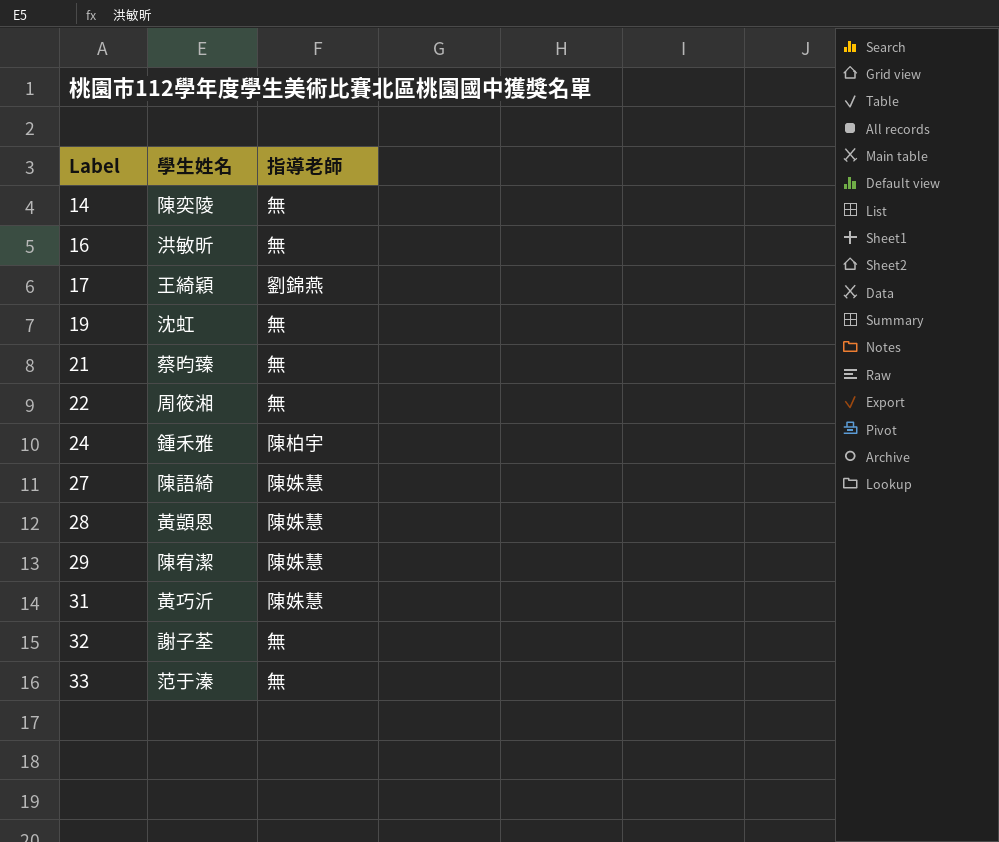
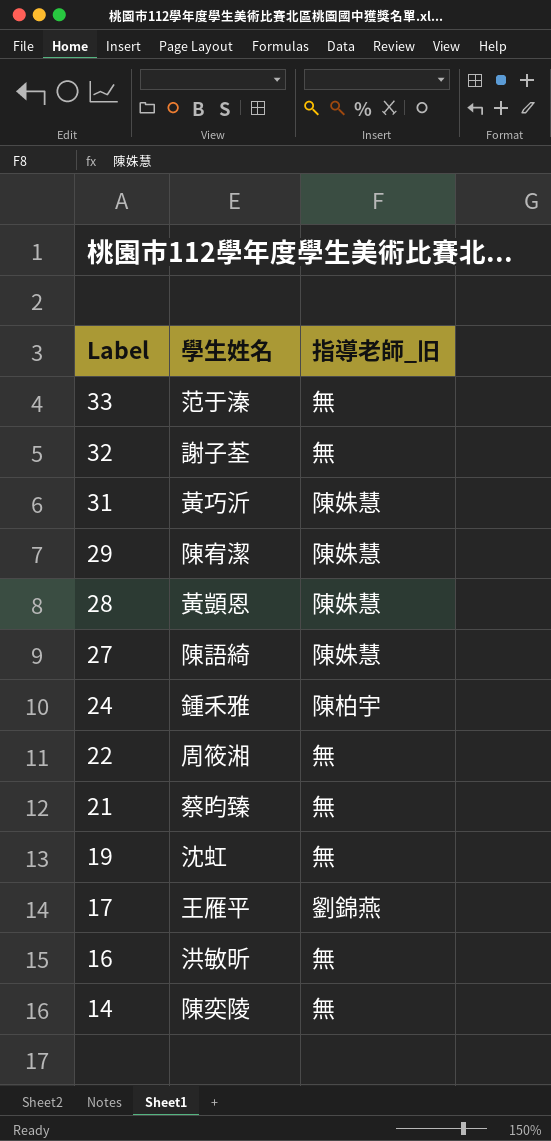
row order: Label ascending -> Label descending
column name: 指導老師 -> 指導老師_旧
17 | 學生姓名: 王綺穎 -> 王雁平

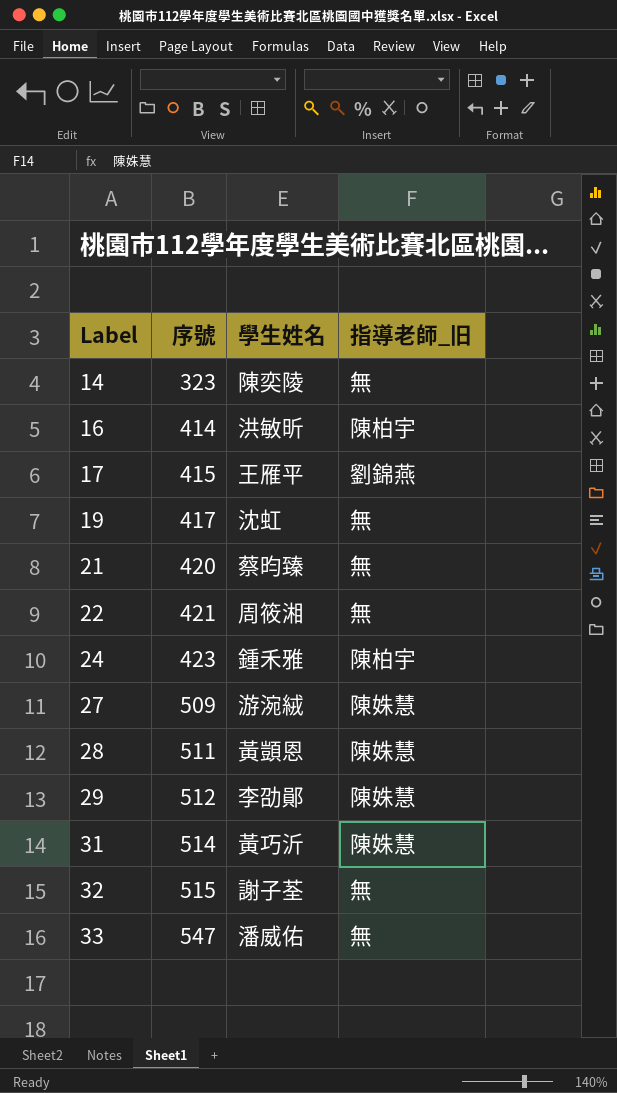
row order: Label descending -> Label ascending
column 序號 | position: none -> 2
16 | 指導老師_旧: 無 -> 陳柏宇
27 | 學生姓名: 陳語綺 -> 游涴絨
29 | 學生姓名: 陳宥潔 -> 李劭鄖
33 | 學生姓名: 范于溱 -> 潘威佑

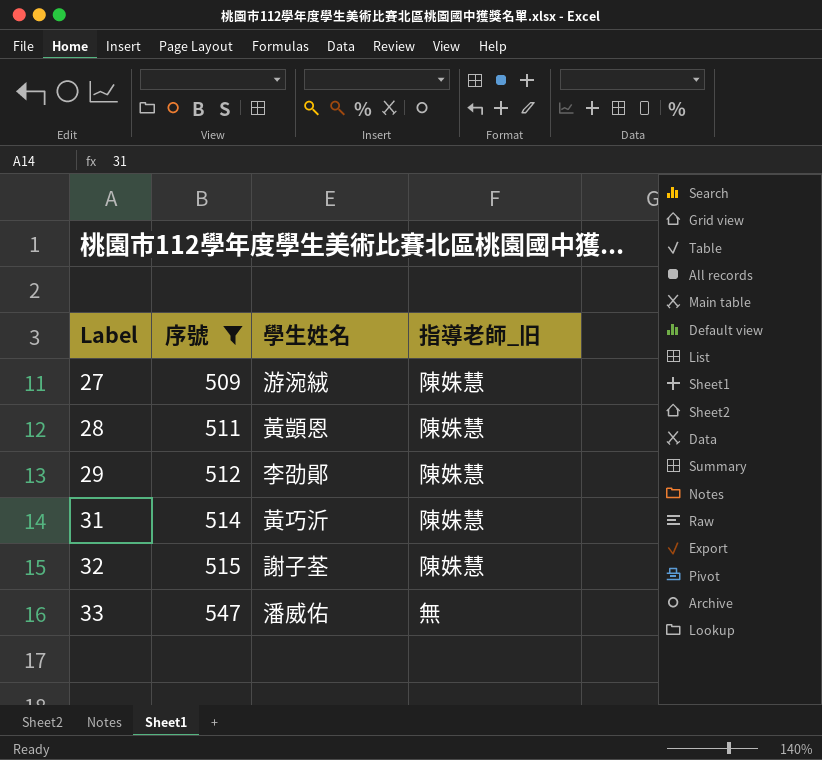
filter: none -> 序號 >= 509
32 | 指導老師_旧: 無 -> 陳姝慧

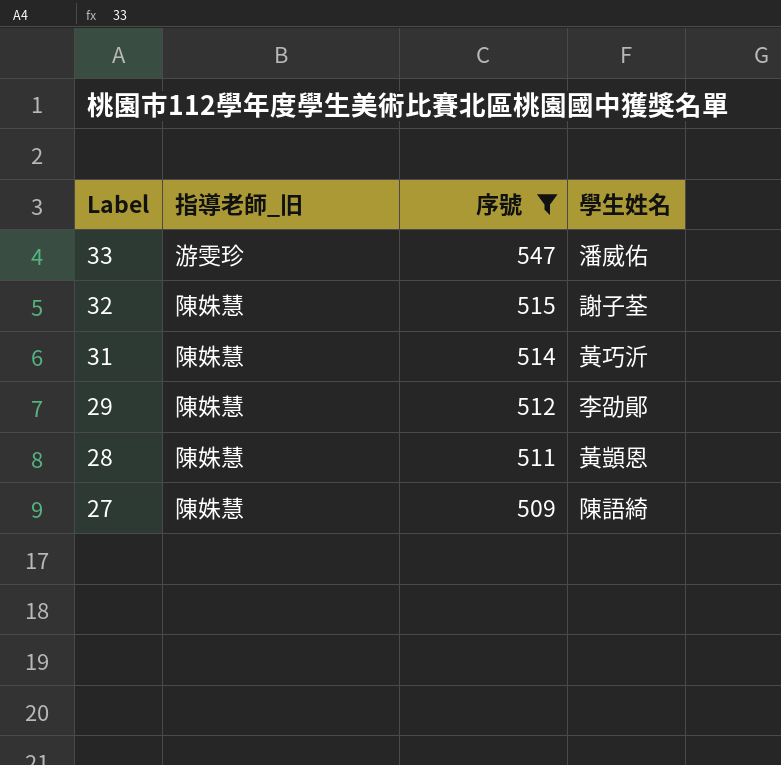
row order: Label ascending -> Label descending
column 指導老師_旧 | position: 4 -> 2
33 | 指導老師_旧: 無 -> 游雯珍
27 | 學生姓名: 游涴絨 -> 陳語綺

